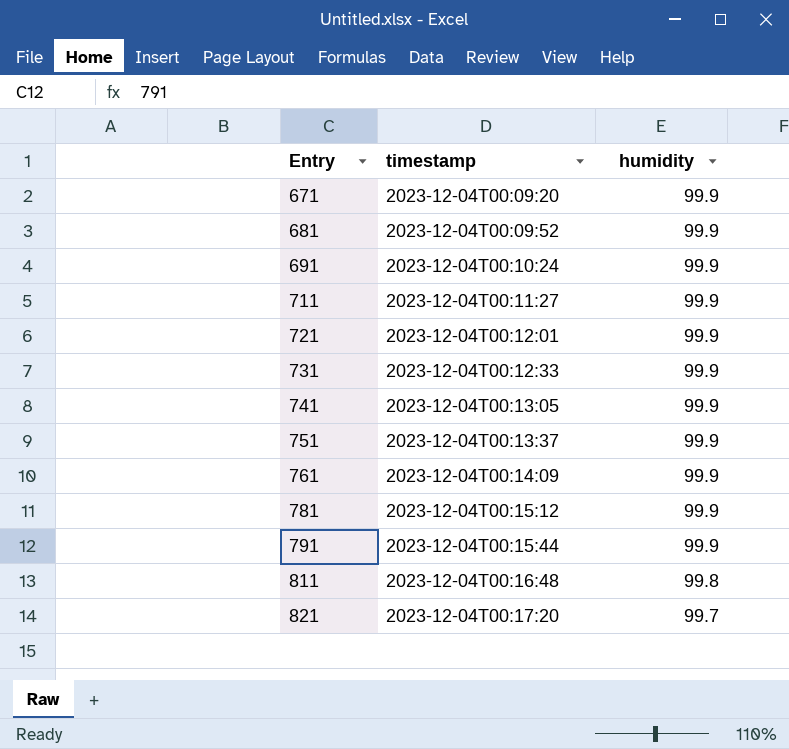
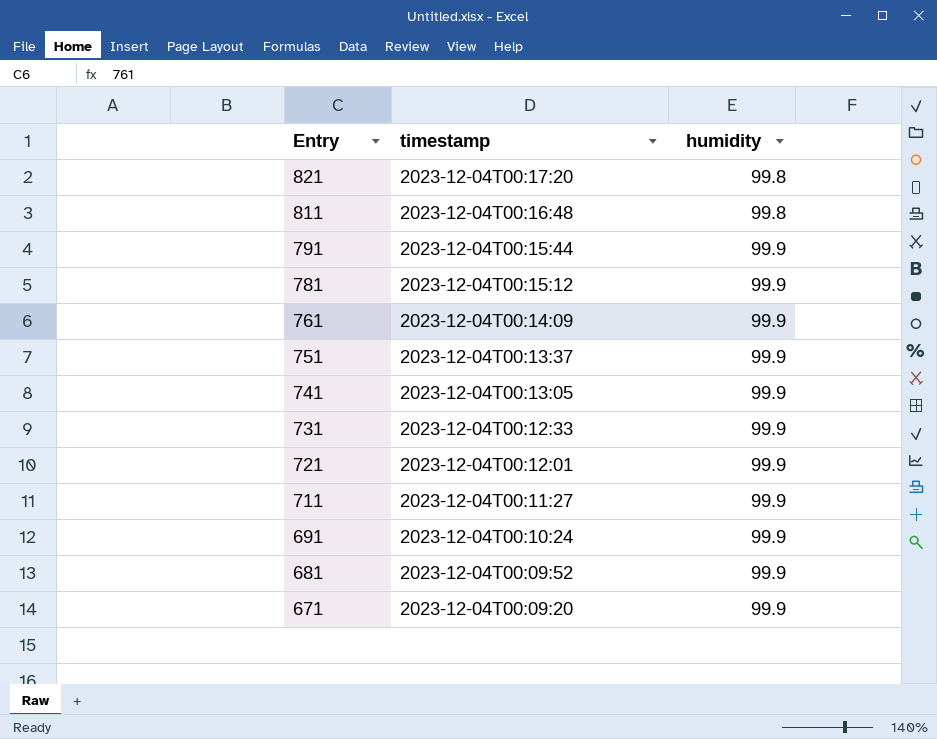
row order: Entry ascending -> Entry descending
821 | humidity: 99.7 -> 99.8

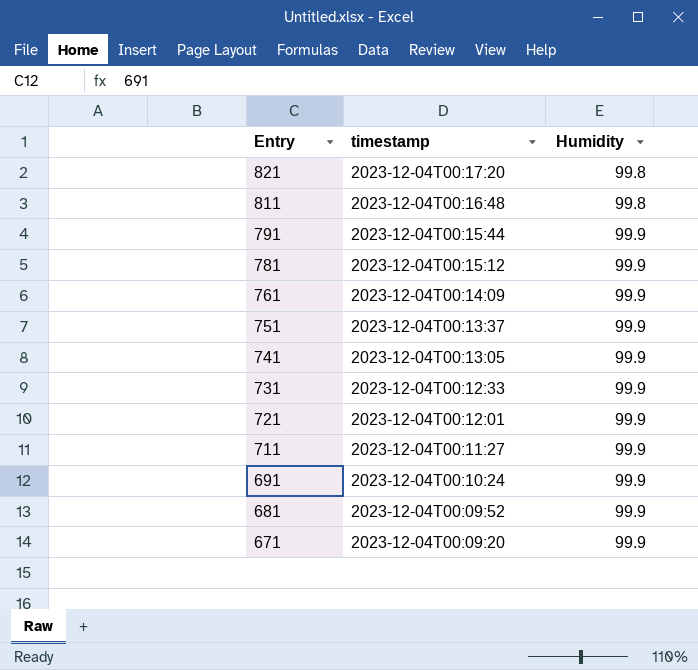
column name: humidity -> Humidity

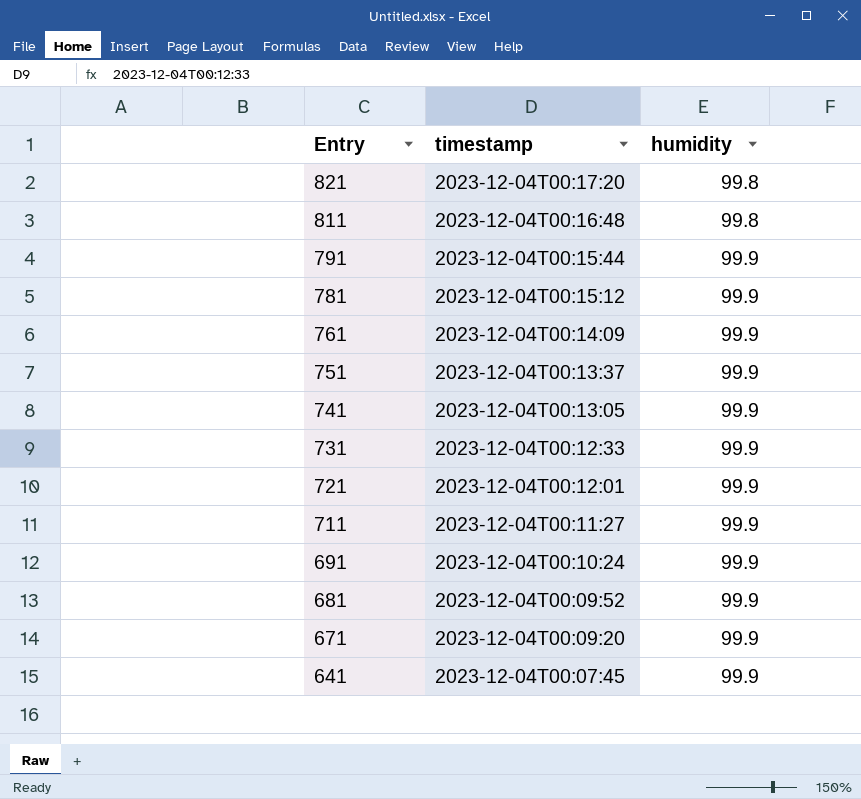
column name: Humidity -> humidity
row 641: none -> 2023-12-04T00:07:45 | 99.9

